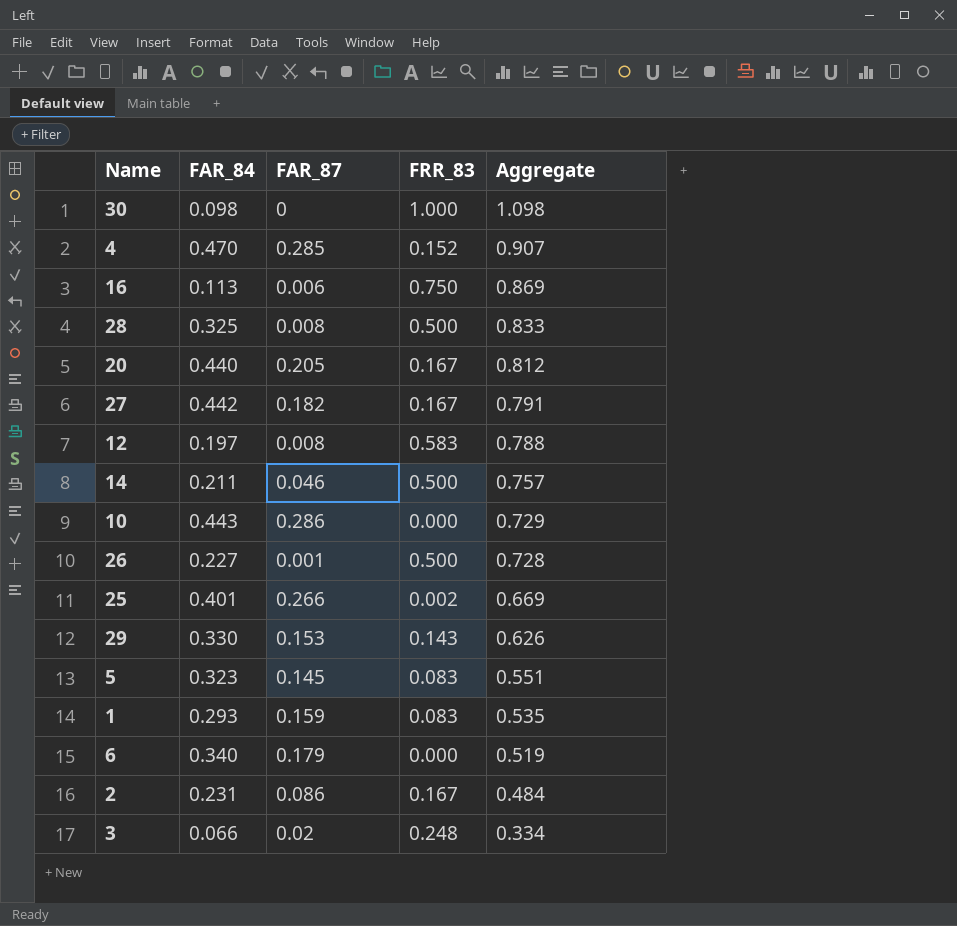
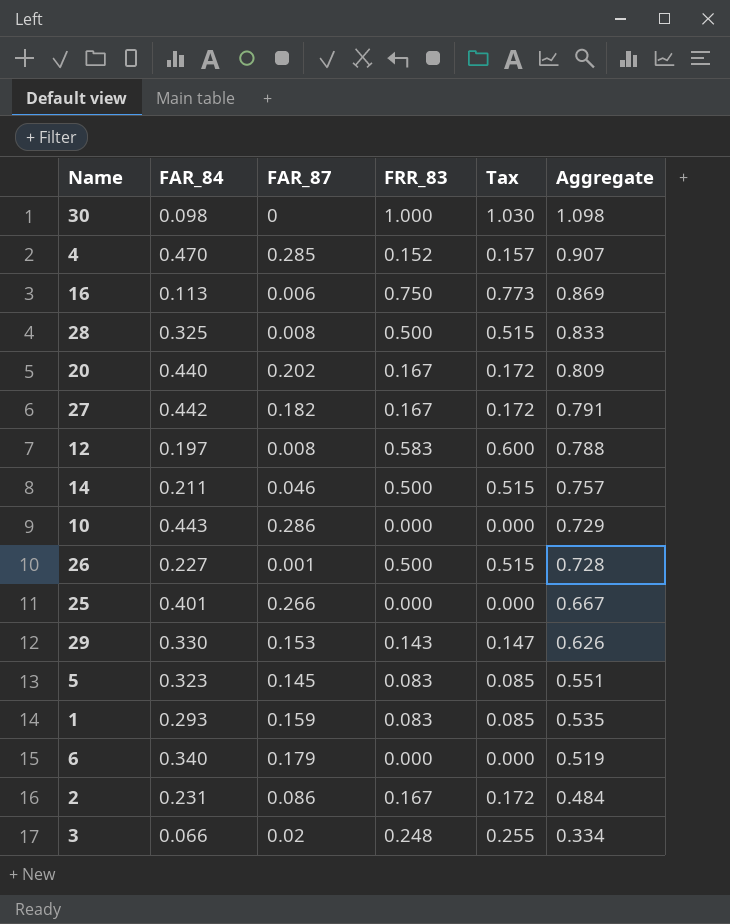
column Tax | formula: none -> [FRR_83] * 1.03
20 | FAR_87: 0.205 -> 0.202
20 | Aggregate: 0.812 -> 0.809
25 | FRR_83: 0.002 -> 0.000
25 | Aggregate: 0.669 -> 0.667

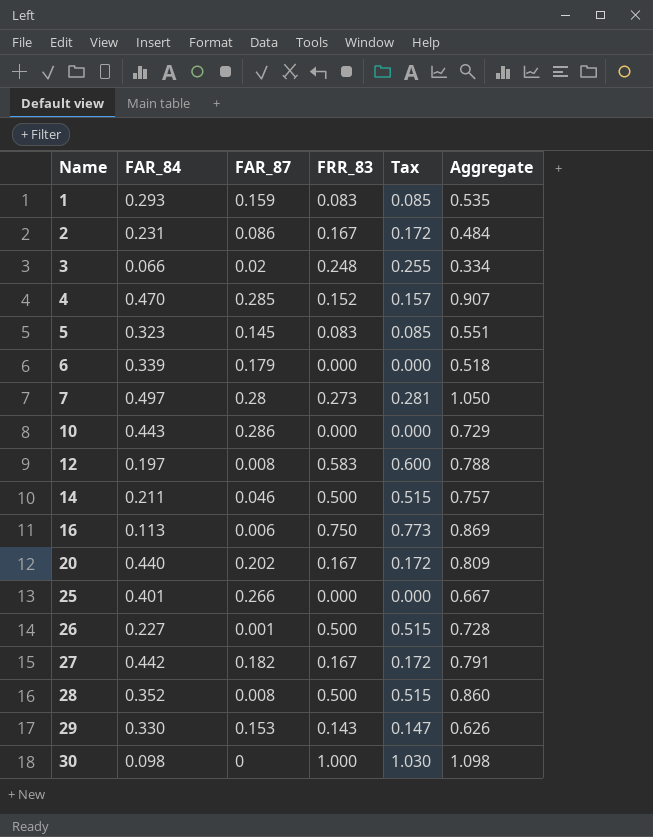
row order: Aggregate descending -> Name ascending
6 | FAR_84: 0.340 -> 0.339
6 | Aggregate: 0.519 -> 0.518
row 7: none -> 0.497 | 0.28 | 0.273 | 0.281 | 1.050
28 | FAR_84: 0.325 -> 0.352
28 | Aggregate: 0.833 -> 0.860

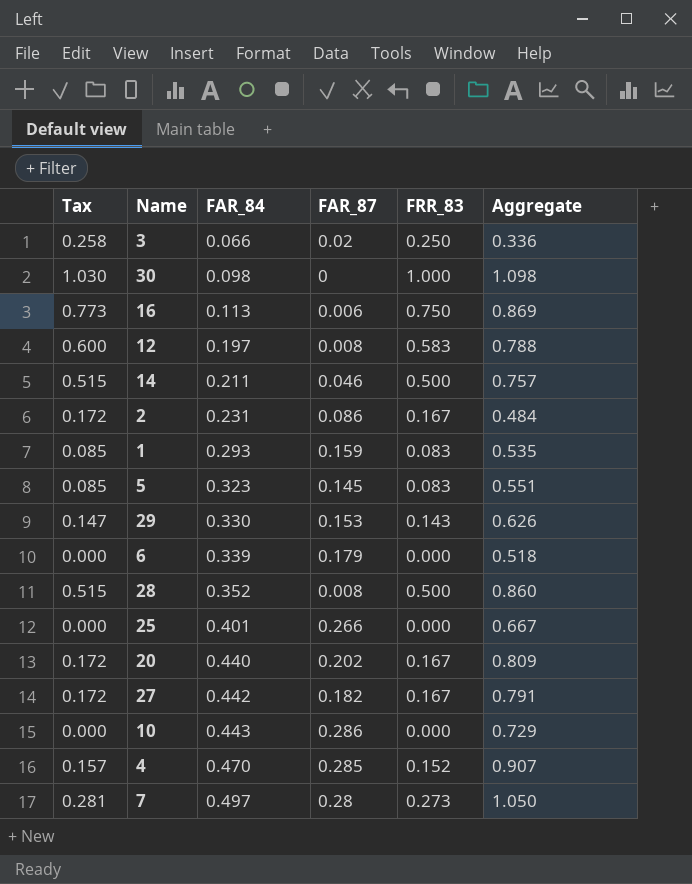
row order: Name ascending -> FAR_84 ascending
column Tax | position: 5 -> 1
row 26: 0.227 | 0.001 | 0.500 | 0.515 | 0.728 -> none
3 | Tax: 0.255 -> 0.258
3 | FRR_83: 0.248 -> 0.250
3 | Aggregate: 0.334 -> 0.336

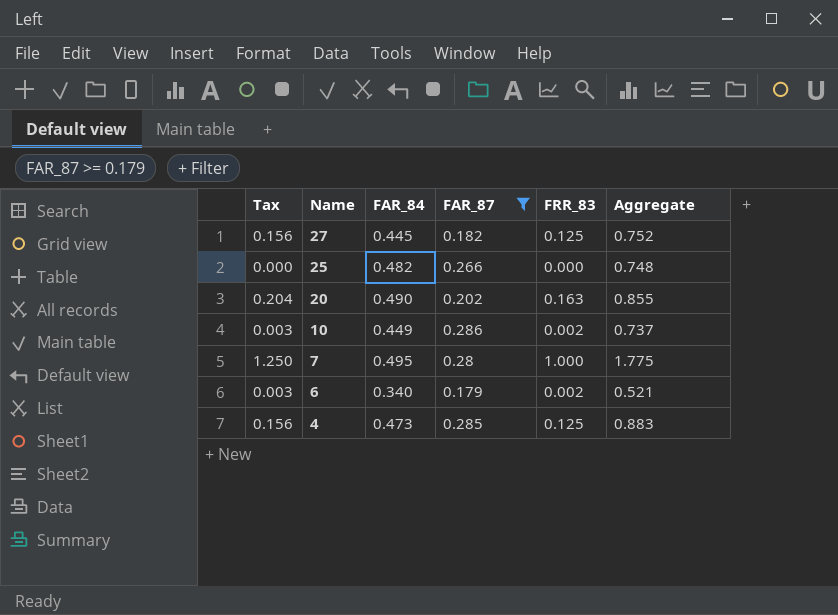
filter: none -> FAR_87 >= 0.179
row order: FAR_84 ascending -> Name descending
column Tax | formula: [FRR_83] * 1.03 -> [FRR_83] * 1.25
27 | FAR_84: 0.442 -> 0.445
27 | FRR_83: 0.167 -> 0.125
27 | Aggregate: 0.791 -> 0.752
25 | FAR_84: 0.401 -> 0.482
25 | Aggregate: 0.667 -> 0.748
20 | FAR_84: 0.440 -> 0.490
20 | FRR_83: 0.167 -> 0.163
20 | Aggregate: 0.809 -> 0.855
10 | FAR_84: 0.443 -> 0.449
10 | FRR_83: 0.000 -> 0.002
10 | Aggregate: 0.729 -> 0.737
7 | FAR_84: 0.497 -> 0.495
7 | FRR_83: 0.273 -> 1.000
7 | Aggregate: 1.050 -> 1.775
6 | FAR_84: 0.339 -> 0.340
6 | FRR_83: 0.000 -> 0.002
6 | Aggregate: 0.518 -> 0.521
4 | FAR_84: 0.470 -> 0.473
4 | FRR_83: 0.152 -> 0.125
4 | Aggregate: 0.907 -> 0.883

